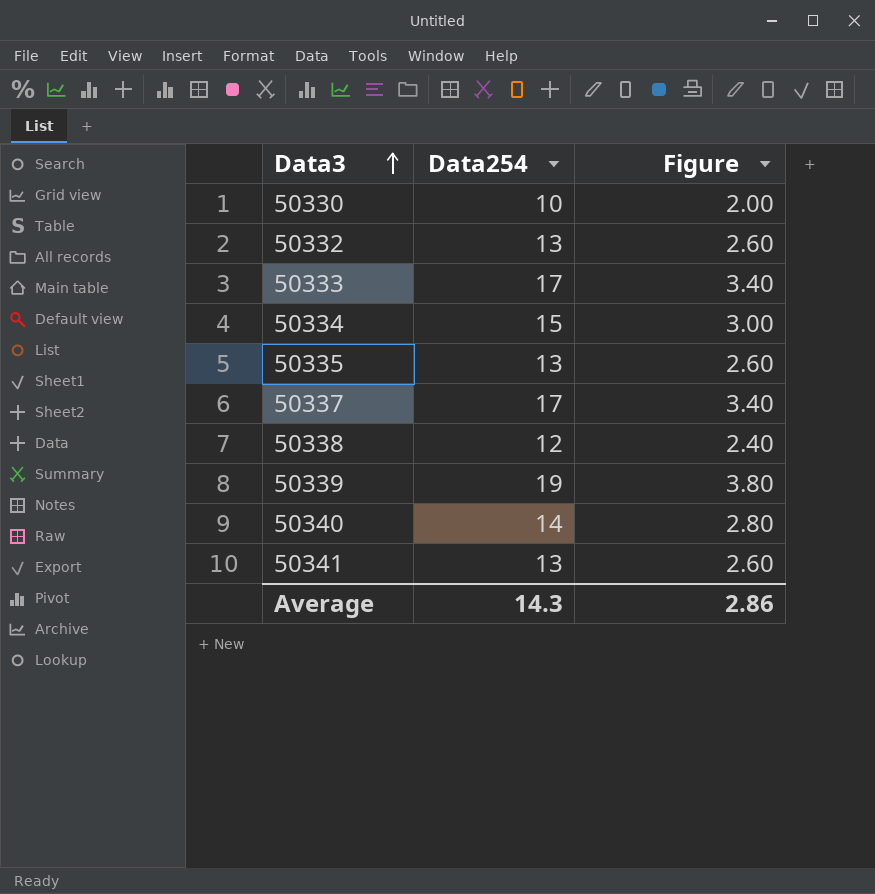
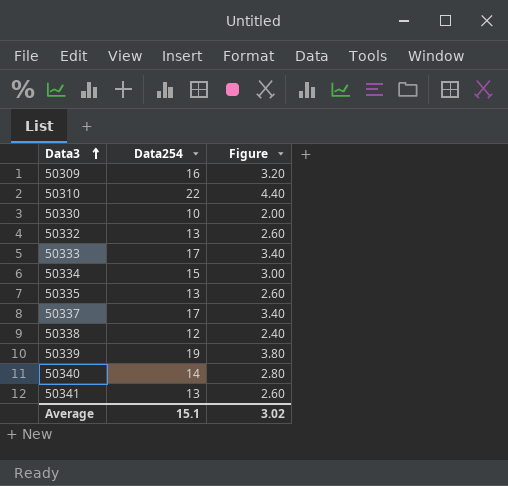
row 50309: none -> 16 | 3.20
row 50310: none -> 22 | 4.40
Average | Data254: 14.3 -> 15.1
Average | Figure: 2.86 -> 3.02

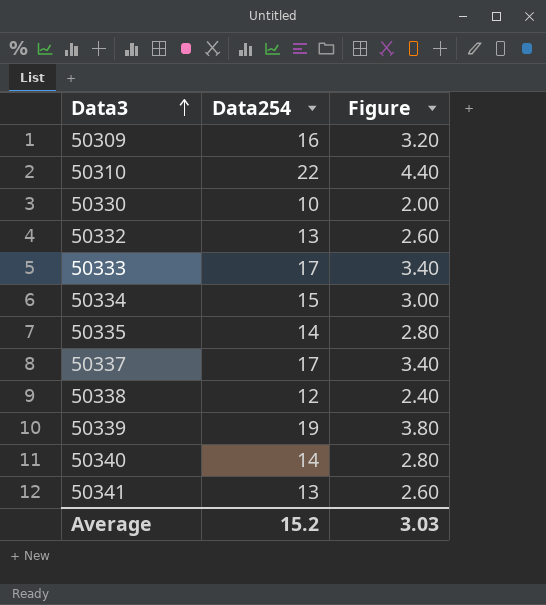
50335 | Data254: 13 -> 14
50335 | Figure: 2.60 -> 2.80
Average | Data254: 15.1 -> 15.2
Average | Figure: 3.02 -> 3.03

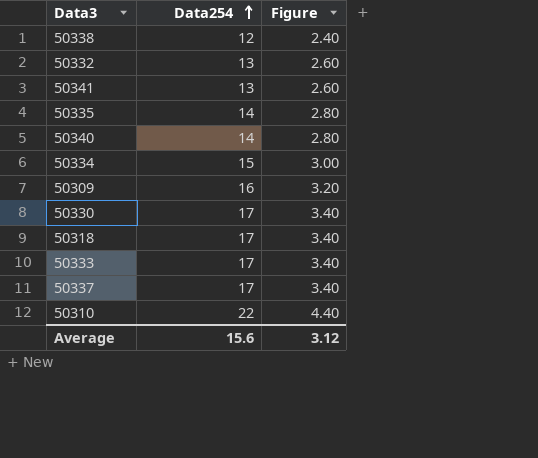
row order: Data3 ascending -> Data254 ascending
row 50339: 19 | 3.80 -> none
50330 | Data254: 10 -> 17
50330 | Figure: 2.00 -> 3.40
row 50318: none -> 17 | 3.40
Average | Data254: 15.2 -> 15.6
Average | Figure: 3.03 -> 3.12

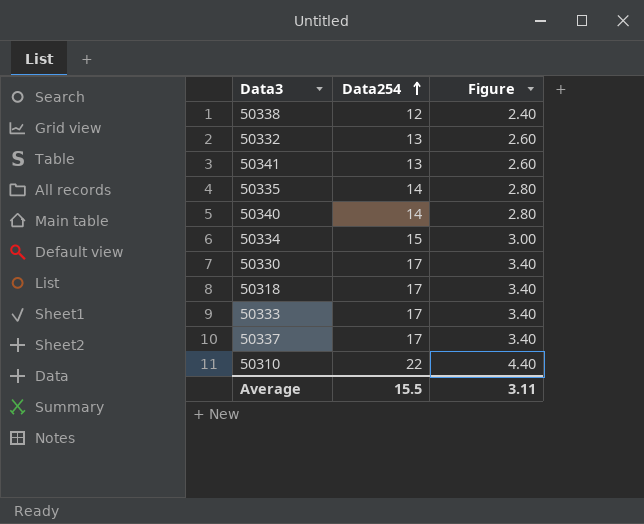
row 50309: 16 | 3.20 -> none
Average | Data254: 15.6 -> 15.5
Average | Figure: 3.12 -> 3.11

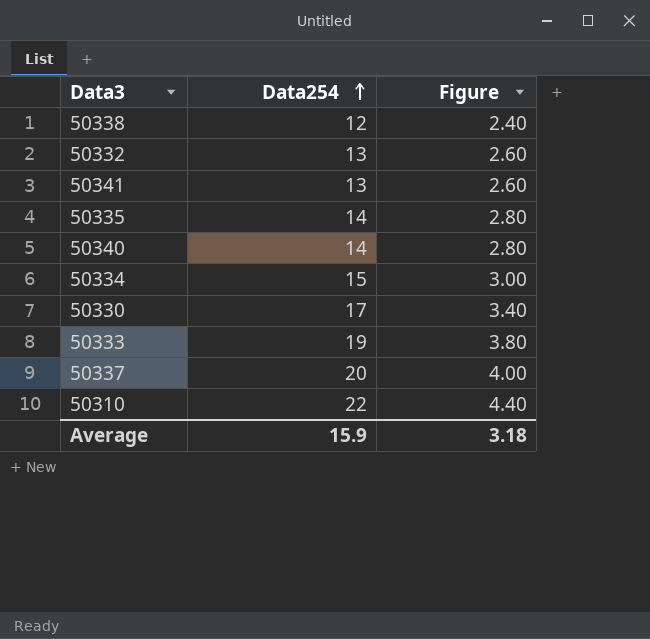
row 50318: 17 | 3.40 -> none
50333 | Data254: 17 -> 19
50333 | Figure: 3.40 -> 3.80
50337 | Data254: 17 -> 20
50337 | Figure: 3.40 -> 4.00
Average | Data254: 15.5 -> 15.9
Average | Figure: 3.11 -> 3.18

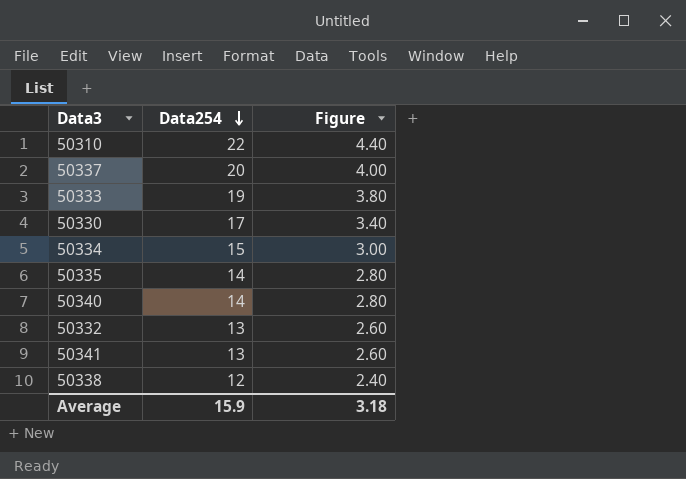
row order: Data254 ascending -> Data254 descending

